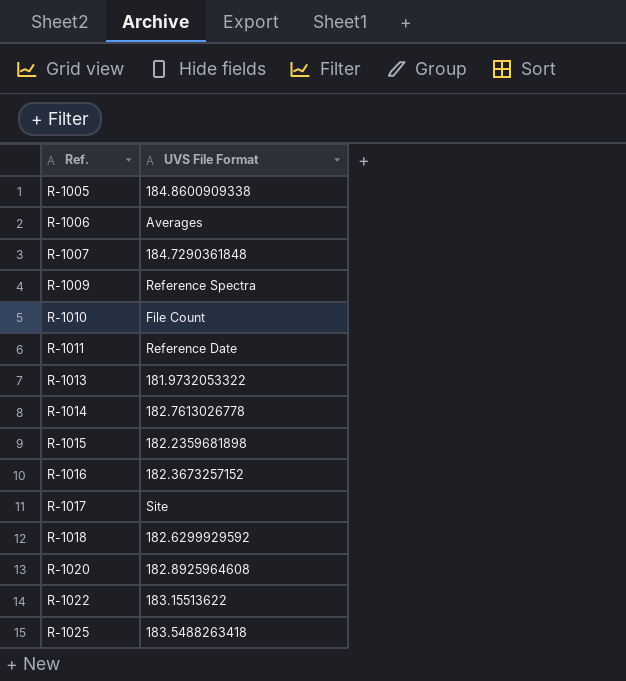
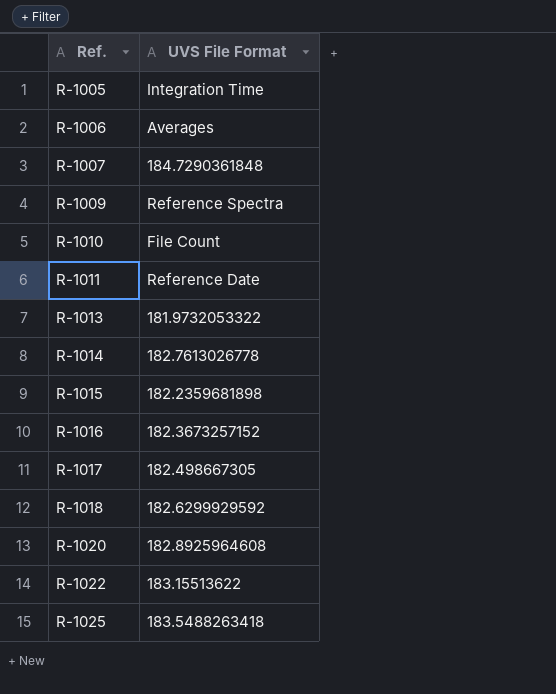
R-1005 | UVS File Format: 184.8600909338 -> Integration Time
R-1017 | UVS File Format: Site -> 182.498667305

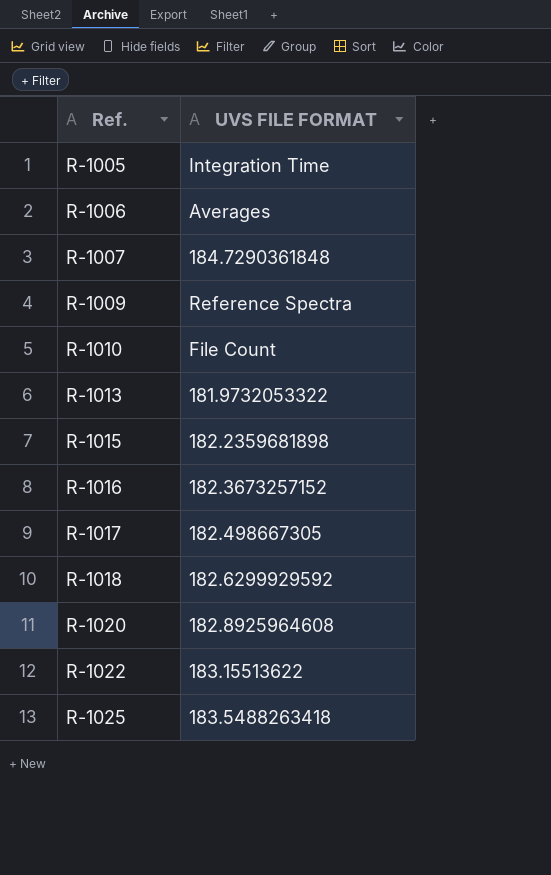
column name: UVS File Format -> UVS FILE FORMAT
row R-1011: Reference Date -> none
row R-1014: 182.7613026778 -> none

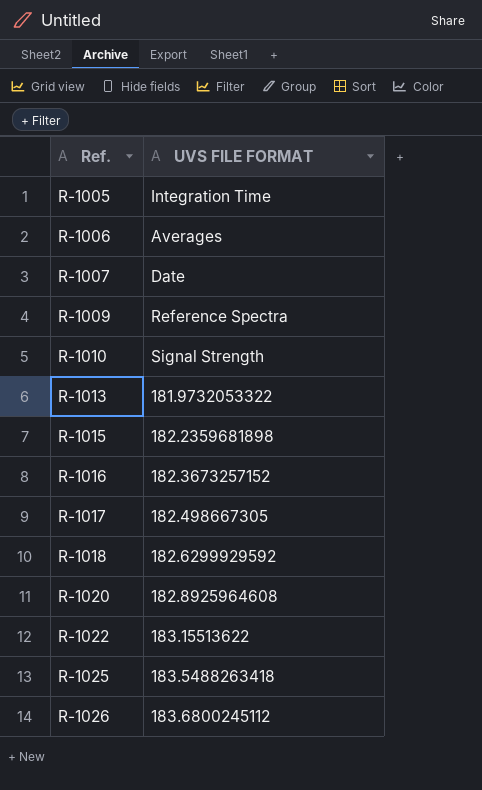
R-1007 | UVS FILE FORMAT: 184.7290361848 -> Date
R-1010 | UVS FILE FORMAT: File Count -> Signal Strength
row R-1026: none -> 183.6800245112

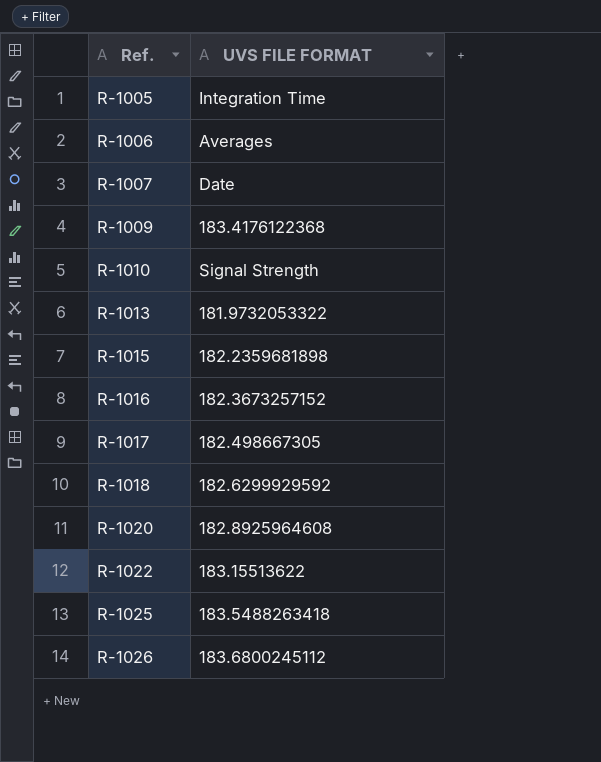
R-1009 | UVS FILE FORMAT: Reference Spectra -> 183.4176122368

